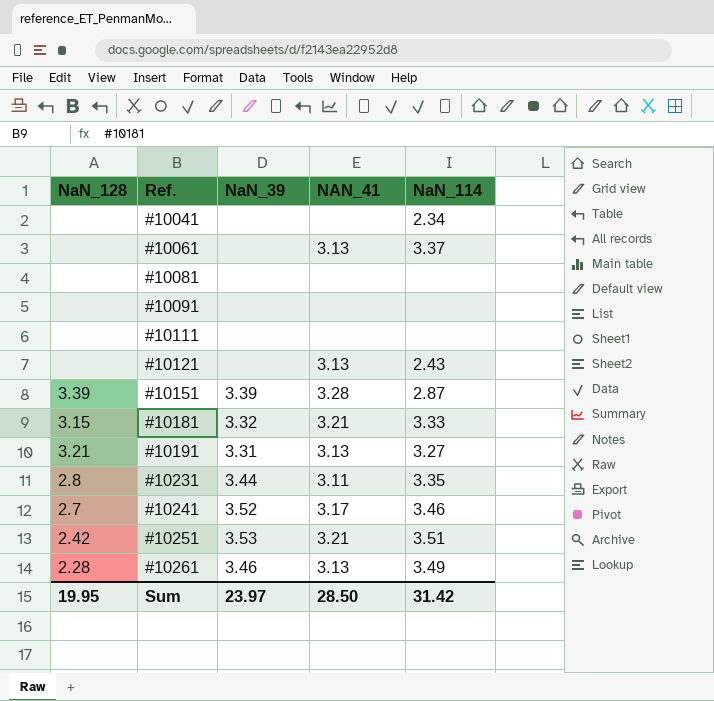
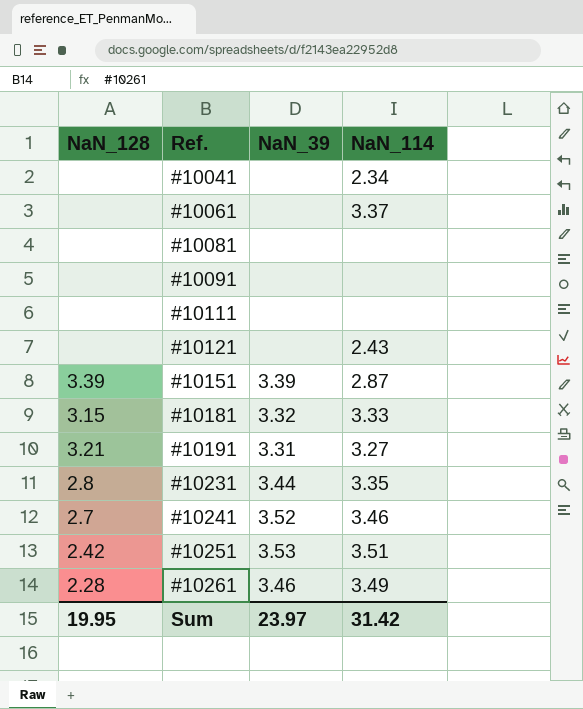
column NAN_41 | position: 4 -> none

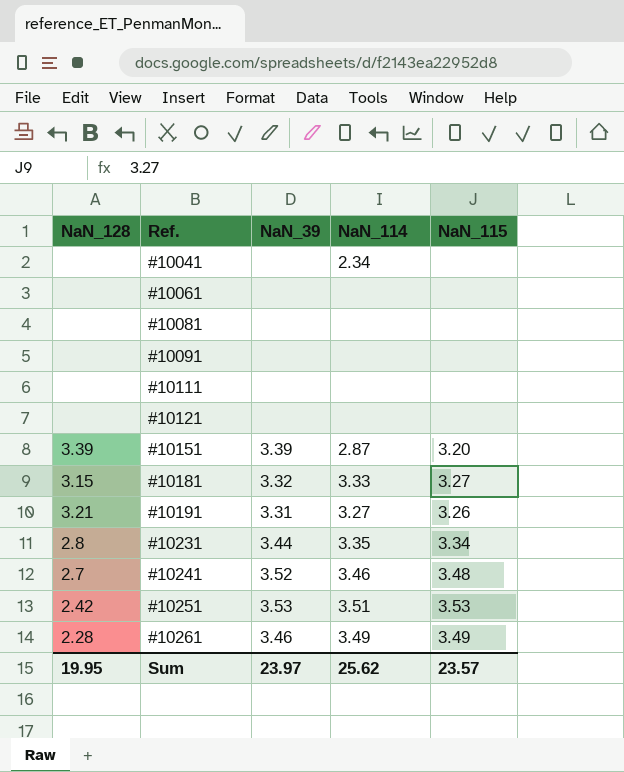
column NaN_115 | position: none -> 5
#10061 | NaN_114: 3.37 -> none
#10121 | NaN_114: 2.43 -> none
Sum | NaN_114: 31.42 -> 25.62

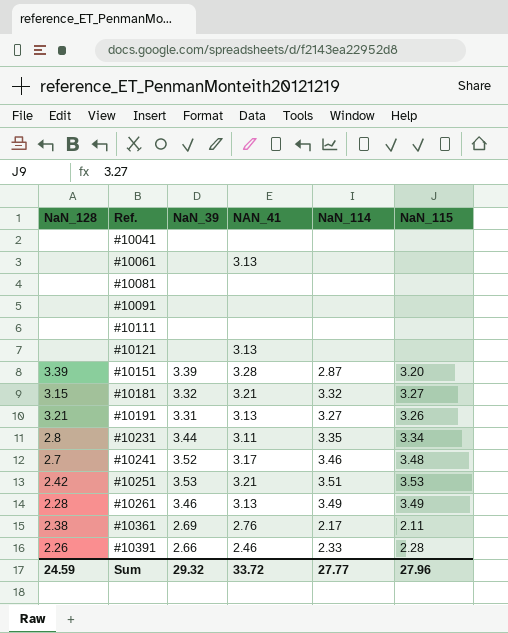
column NAN_41 | position: none -> 4
#10041 | NaN_114: 2.34 -> none
#10181 | NaN_114: 3.33 -> 3.32
row #10361: none -> 2.38 | 2.69 | 2.76 | 2.17 | 2.11
row #10391: none -> 2.26 | 2.66 | 2.46 | 2.33 | 2.28
Sum | NaN_128: 19.95 -> 24.59
Sum | NaN_39: 23.97 -> 29.32
Sum | NaN_114: 25.62 -> 27.77
Sum | NaN_115: 23.57 -> 27.96

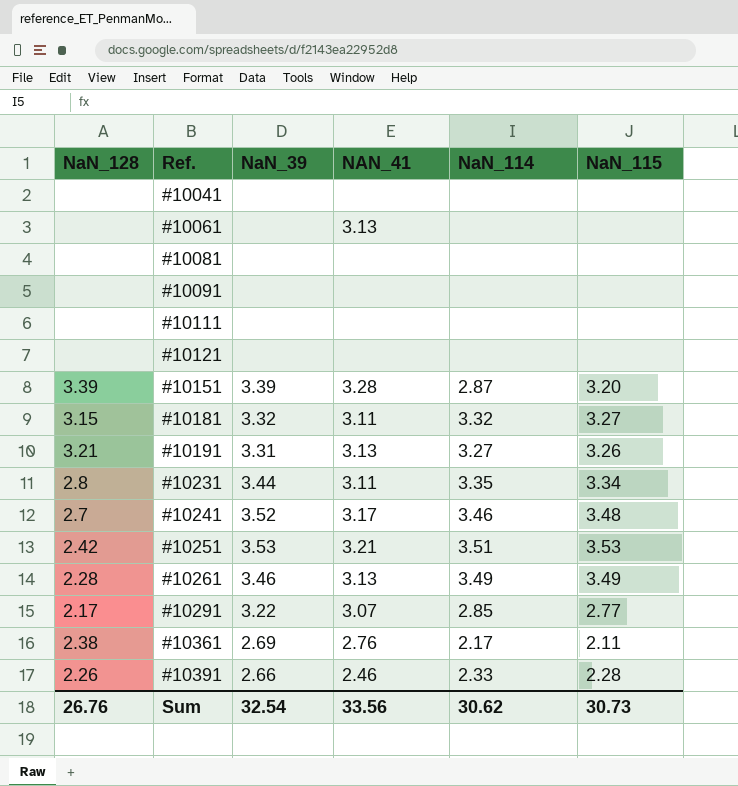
#10121 | NAN_41: 3.13 -> none
#10181 | NAN_41: 3.21 -> 3.11
row #10291: none -> 2.17 | 3.22 | 3.07 | 2.85 | 2.77
Sum | NaN_128: 24.59 -> 26.76
Sum | NaN_39: 29.32 -> 32.54
Sum | NAN_41: 33.72 -> 33.56
Sum | NaN_114: 27.77 -> 30.62
Sum | NaN_115: 27.96 -> 30.73

